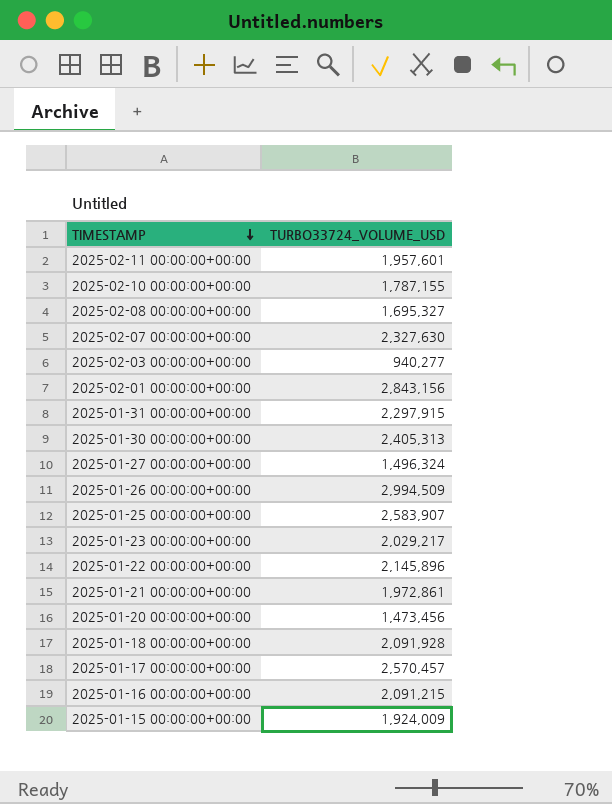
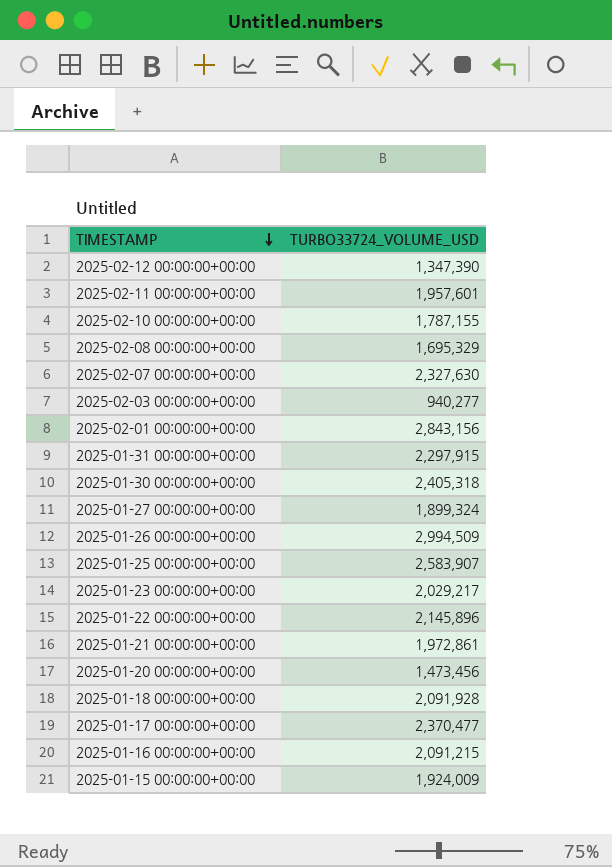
row 2025-02-12 00:00:00+00:00: none -> 1,347,390
2025-02-08 00:00:00+00:00 | TURBO33724_VOLUME_USD: 1,695,327 -> 1,695,329
2025-01-30 00:00:00+00:00 | TURBO33724_VOLUME_USD: 2,405,313 -> 2,405,318
2025-01-27 00:00:00+00:00 | TURBO33724_VOLUME_USD: 1,496,324 -> 1,899,324
2025-01-17 00:00:00+00:00 | TURBO33724_VOLUME_USD: 2,570,457 -> 2,370,477

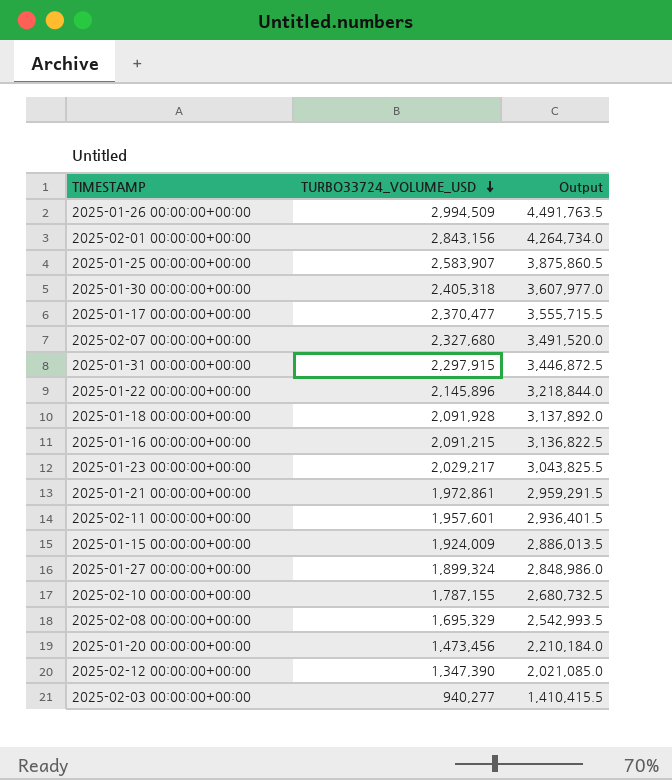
row order: TIMESTAMP descending -> TURBO33724_VOLUME_USD descending
column Output | formula: none -> [TURBO33724_VOLUME_USD] * 1.5
2025-02-07 00:00:00+00:00 | TURBO33724_VOLUME_USD: 2,327,630 -> 2,327,680

